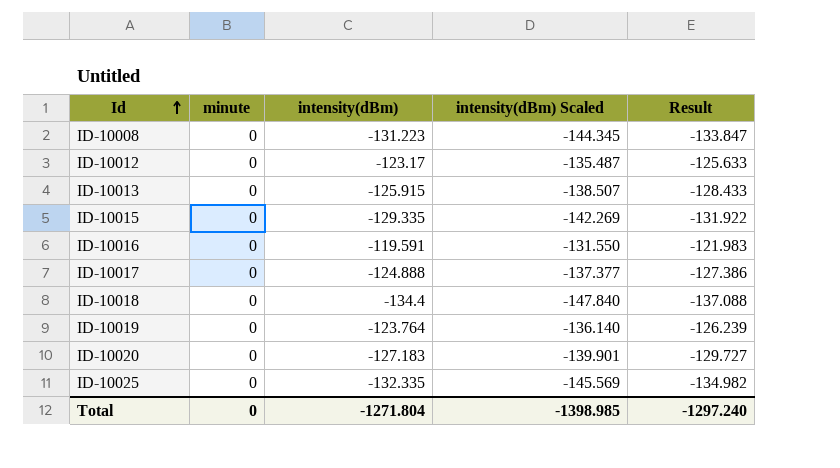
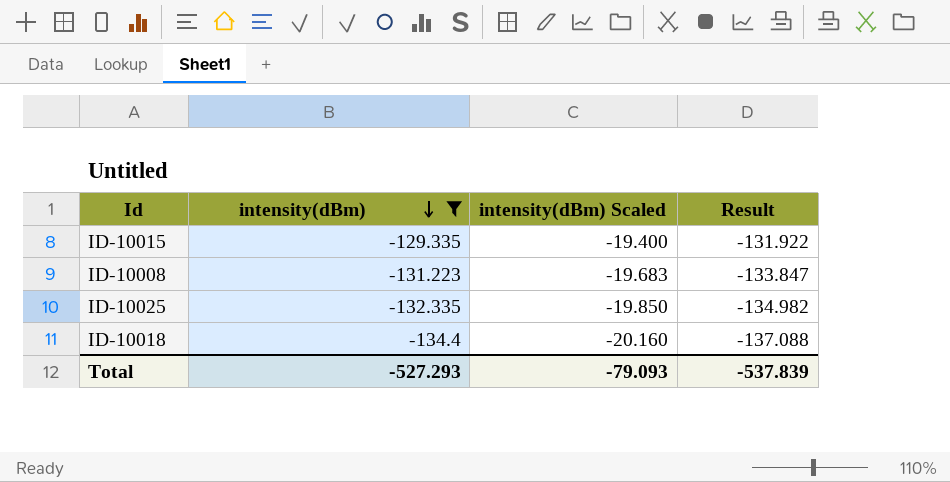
filter: none -> intensity(dBm) <= -129.335
row order: Id ascending -> intensity(dBm) descending
column minute | position: 2 -> none
column intensity(dBm) Scaled | formula: [intensity(dBm)] * 1.1 -> [intensity(dBm)] * 0.15
Total | intensity(dBm): -1271.804 -> -527.293
Total | intensity(dBm) Scaled: -1398.985 -> -79.093
Total | Result: -1297.240 -> -537.839

